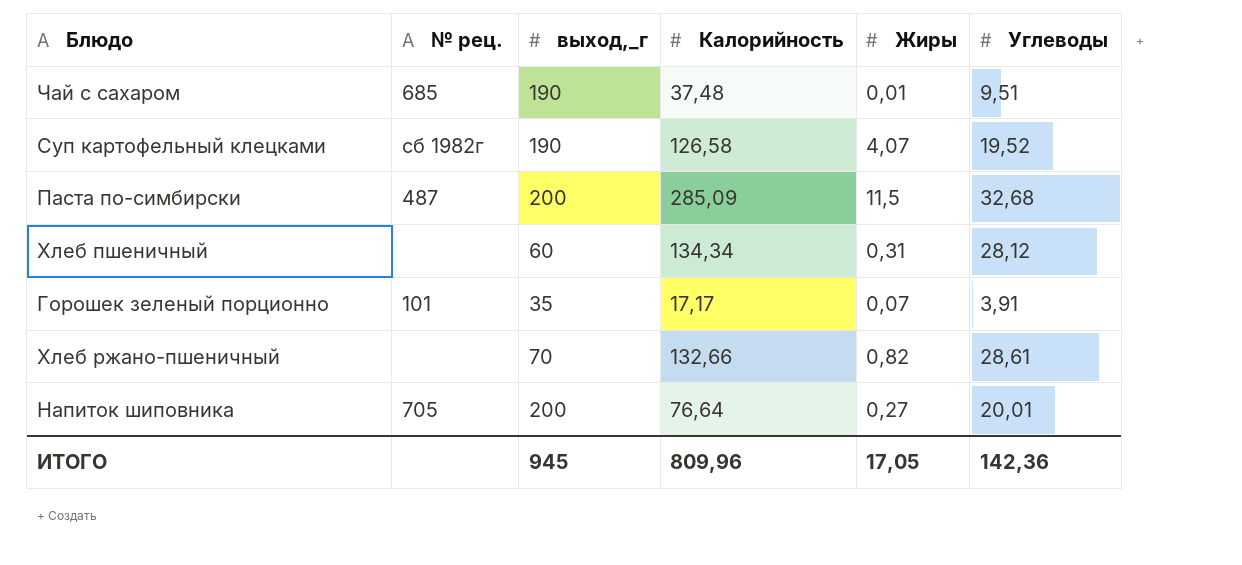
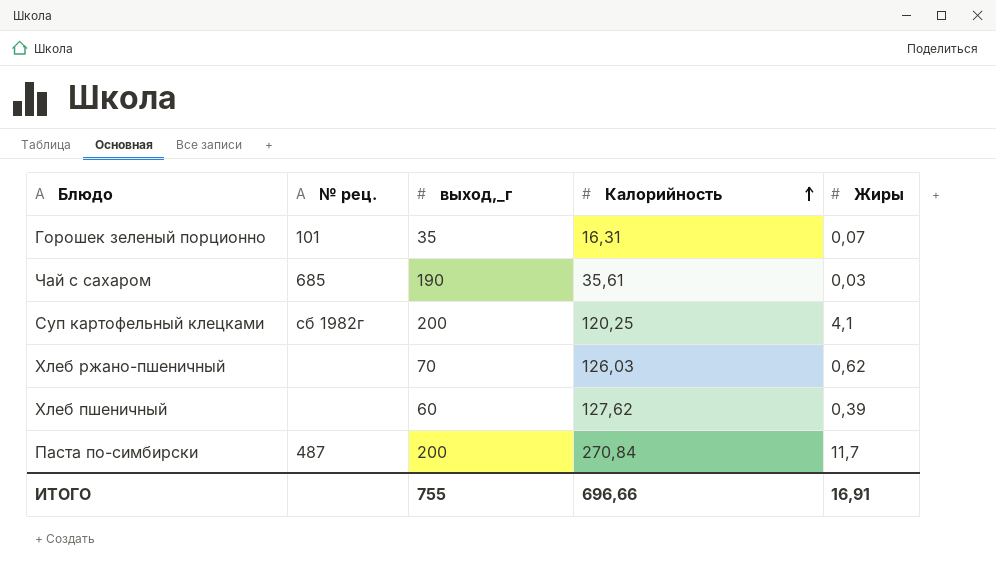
row order: none -> Калорийность ascending
column Углеводы | position: 6 -> none
row Напиток шиповника: 705 | 200 | 76,64 | 0,27 | 20,01 -> none
Горошек зеленый порционно | Калорийность: 17,17 -> 16,31
Чай с сахаром | Калорийность: 37,48 -> 35,61
Чай с сахаром | Жиры: 0,01 -> 0,03
Суп картофельный клецками | выход,_г: 190 -> 200
Суп картофельный клецками | Калорийность: 126,58 -> 120,25
Суп картофельный клецками | Жиры: 4,07 -> 4,1
Хлеб ржано-пшеничный | Калорийность: 132,66 -> 126,03
Хлеб ржано-пшеничный | Жиры: 0,82 -> 0,62
Хлеб пшеничный | Калорийность: 134,34 -> 127,62
Хлеб пшеничный | Жиры: 0,31 -> 0,39
Паста по-симбирски | Калорийность: 285,09 -> 270,84
Паста по-симбирски | Жиры: 11,5 -> 11,7
ИТОГО | выход,_г: 945 -> 755
ИТОГО | Калорийность: 809,96 -> 696,66
ИТОГО | Жиры: 17,05 -> 16,91

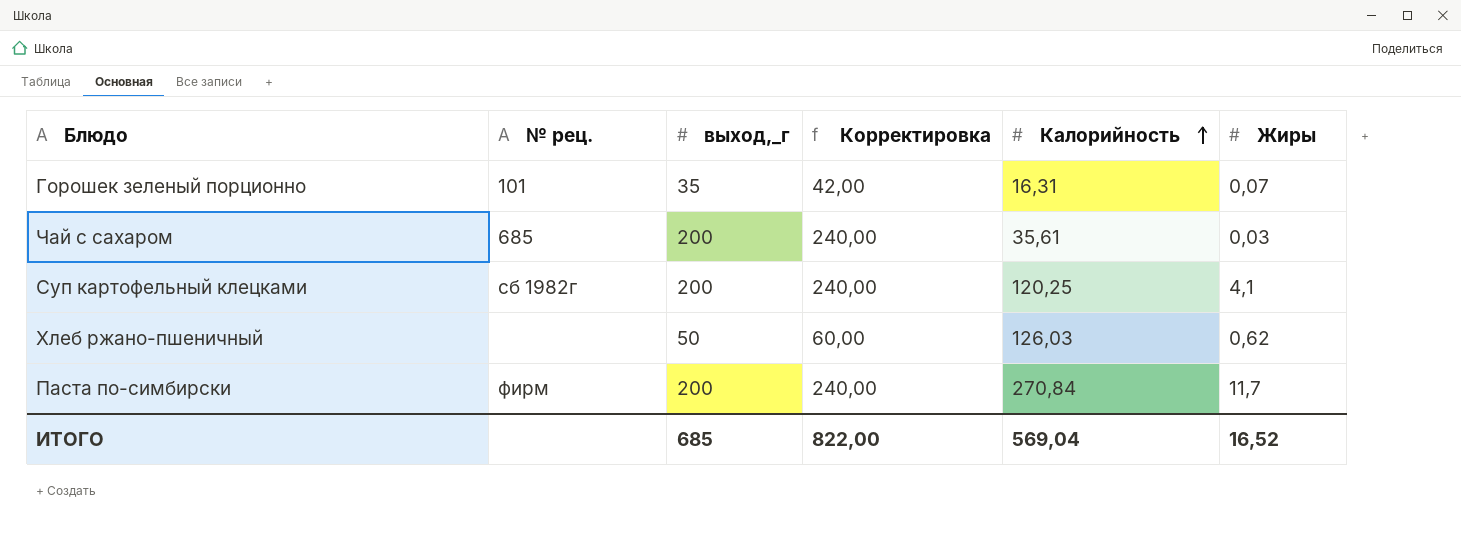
column Корректировка | formula: none -> [выход,_г] * 1,2
row Хлеб пшеничный: none | 60 | 127,62 | 0,39 -> none
Чай с сахаром | выход,_г: 190 -> 200
Хлеб ржано-пшеничный | выход,_г: 70 -> 50
Паста по-симбирски | № рец.: 487 -> фирм
ИТОГО | выход,_г: 755 -> 685
ИТОГО | Калорийность: 696,66 -> 569,04
ИТОГО | Жиры: 16,91 -> 16,52

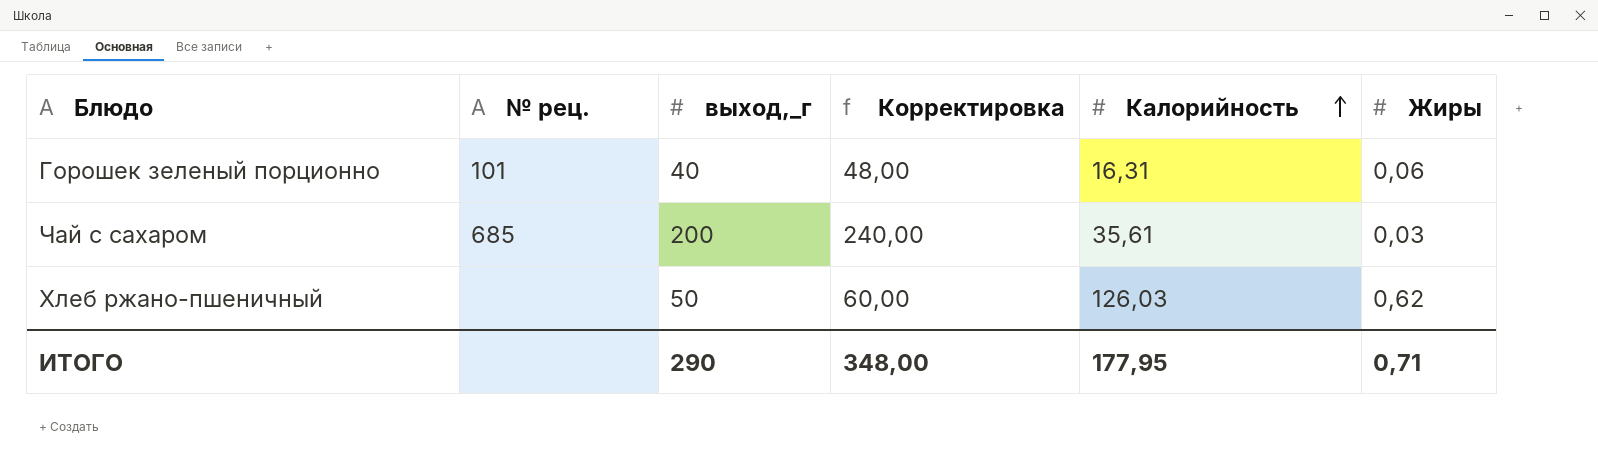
row Суп картофельный клецками: сб 1982г | 200 | 240,00 | 120,25 | 4,1 -> none
row Паста по-симбирски: фирм | 200 | 240,00 | 270,84 | 11,7 -> none
Горошек зеленый порционно | выход,_г: 35 -> 40
Горошек зеленый порционно | Корректировка: 42,00 -> 48,00
Горошек зеленый порционно | Жиры: 0,07 -> 0,06
ИТОГО | выход,_г: 685 -> 290
ИТОГО | Корректировка: 822,00 -> 348,00
ИТОГО | Калорийность: 569,04 -> 177,95
ИТОГО | Жиры: 16,52 -> 0,71

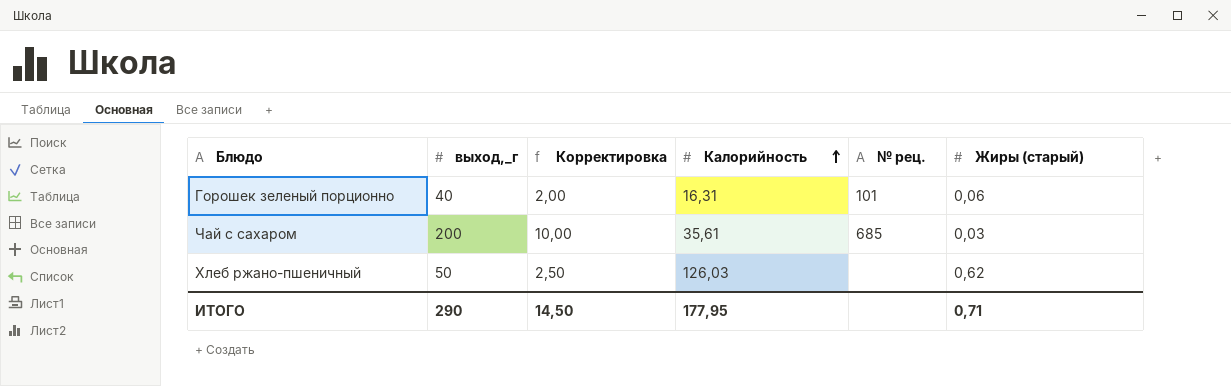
column Корректировка | formula: [выход,_г] * 1,2 -> [выход,_г] * 0,05
column № рец. | position: 2 -> 5
column name: Жиры -> Жиры (старый)
ИТОГО | Корректировка: 348,00 -> 14,50

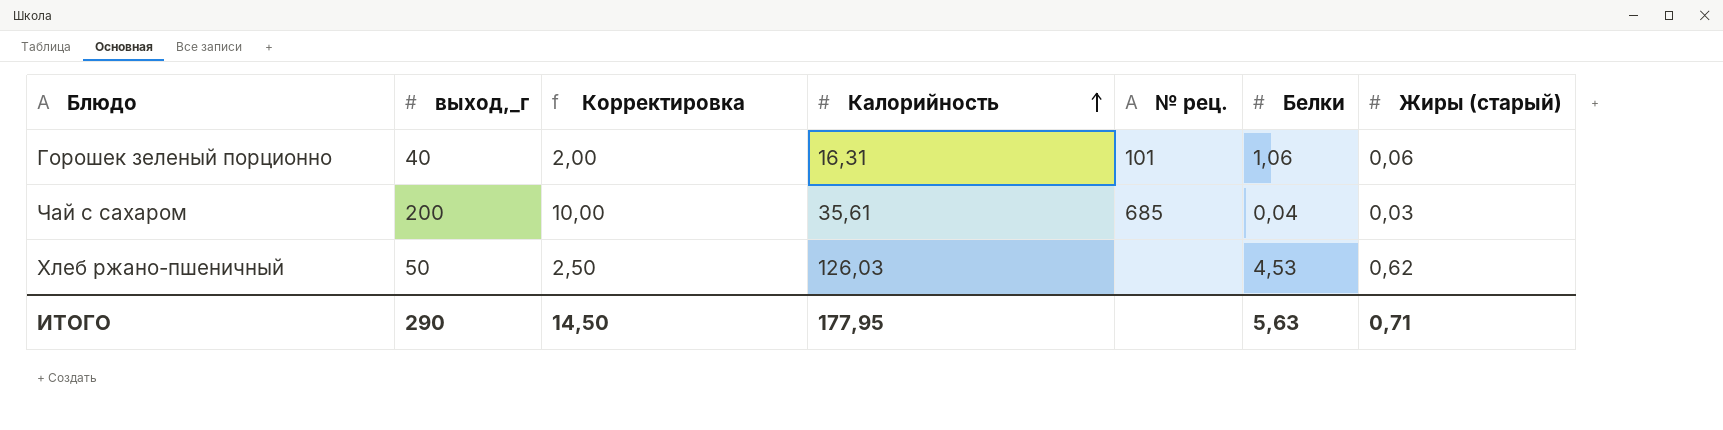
column Белки | position: none -> 6

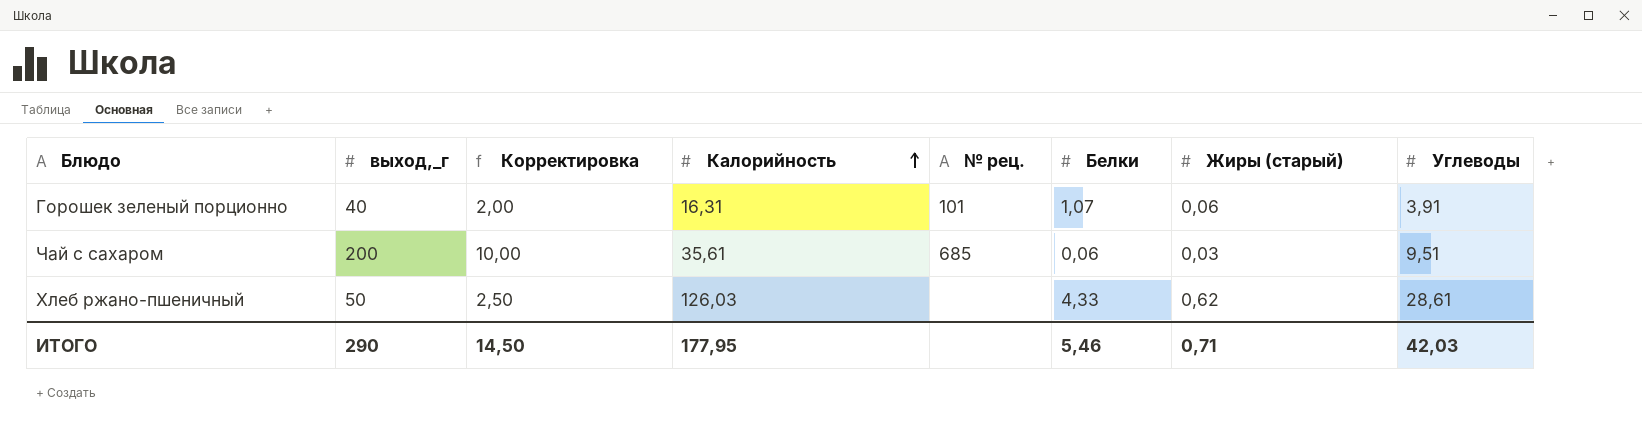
column Углеводы | position: none -> 8
Горошек зеленый порционно | Белки: 1,06 -> 1,07
Чай с сахаром | Белки: 0,04 -> 0,06
Хлеб ржано-пшеничный | Белки: 4,53 -> 4,33
ИТОГО | Белки: 5,63 -> 5,46

